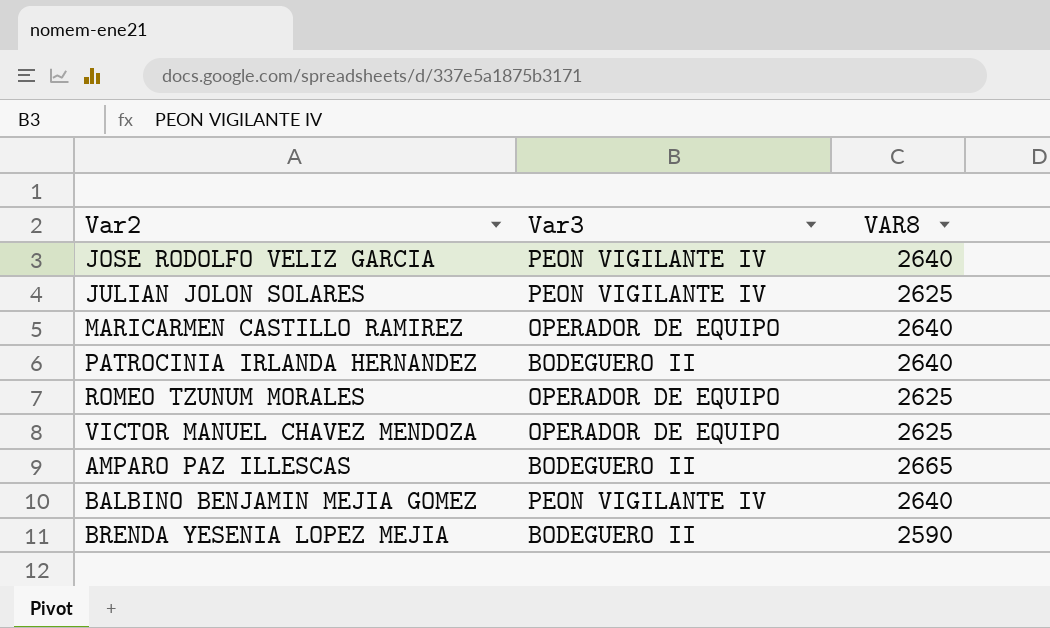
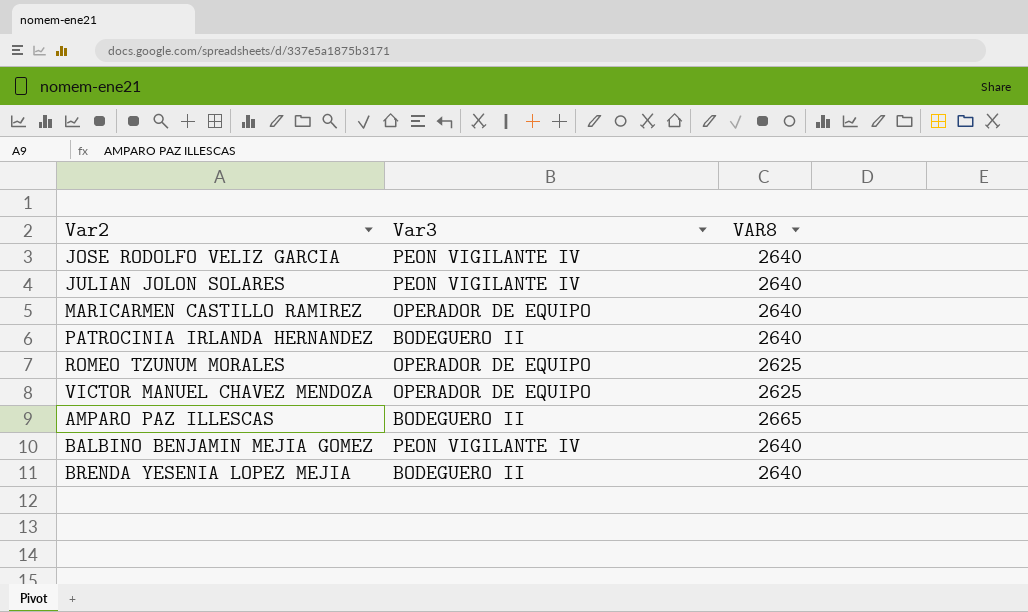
JULIAN JOLON SOLARES | VAR8: 2625 -> 2640
BRENDA YESENIA LOPEZ MEJIA | VAR8: 2590 -> 2640

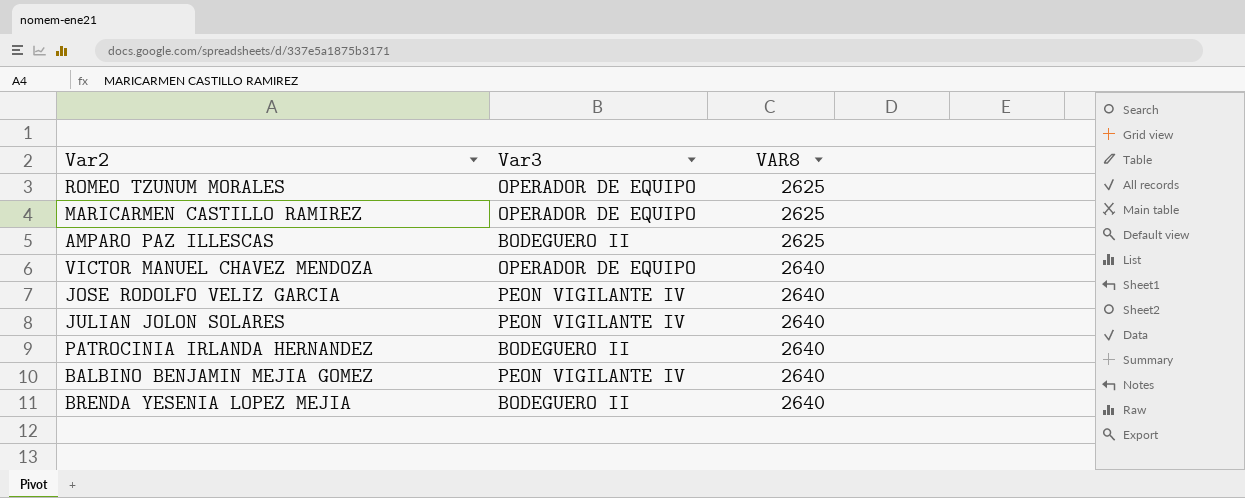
row order: none -> VAR8 ascending
MARICARMEN CASTILLO RAMIREZ | VAR8: 2640 -> 2625
AMPARO PAZ ILLESCAS | VAR8: 2665 -> 2625
VICTOR MANUEL CHAVEZ MENDOZA | VAR8: 2625 -> 2640

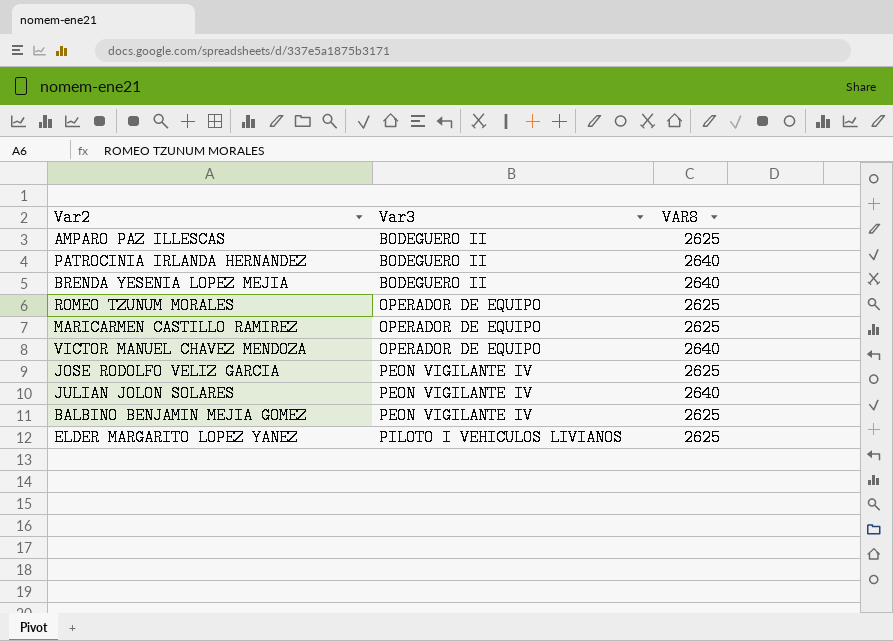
row order: VAR8 ascending -> Var3 ascending
JOSE RODOLFO VELIZ GARCIA | VAR8: 2640 -> 2625
BALBINO BENJAMIN MEJIA GOMEZ | VAR8: 2640 -> 2625
row ELDER MARGARITO LOPEZ YANEZ: none -> PILOTO I VEHICULOS LIVIANOS | 2625

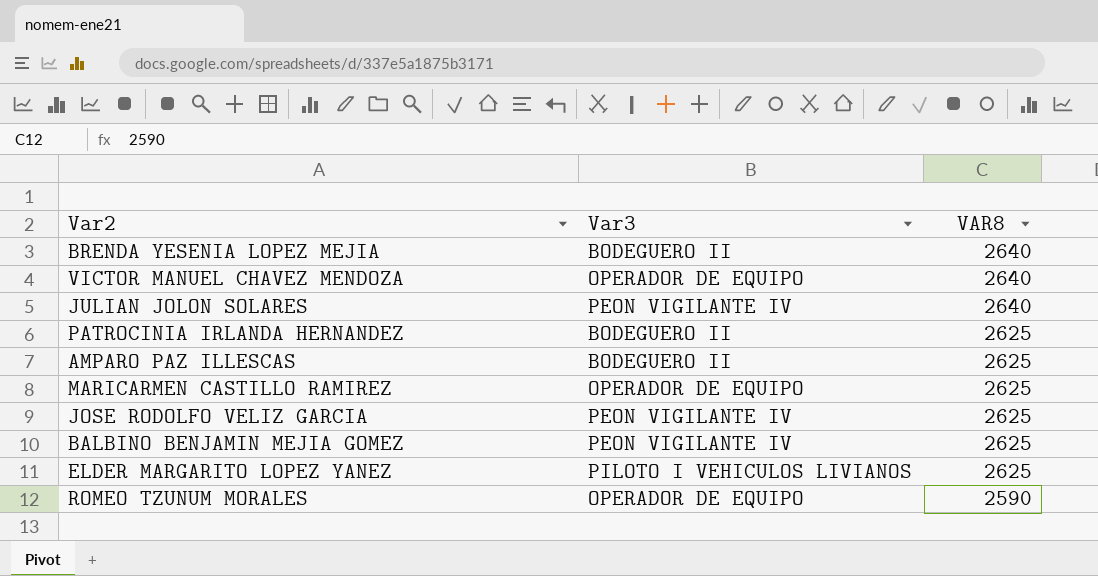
row order: Var3 ascending -> VAR8 descending
PATROCINIA IRLANDA HERNANDEZ | VAR8: 2640 -> 2625
ROMEO TZUNUM MORALES | VAR8: 2625 -> 2590

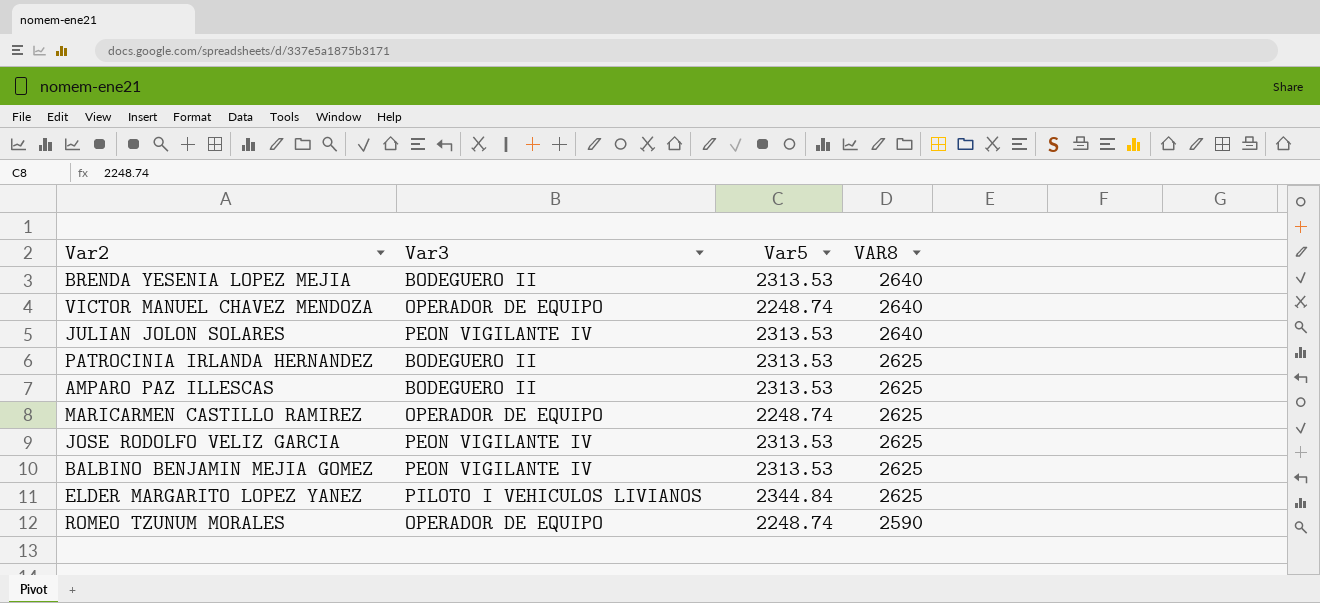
column Var5 | position: none -> 3

